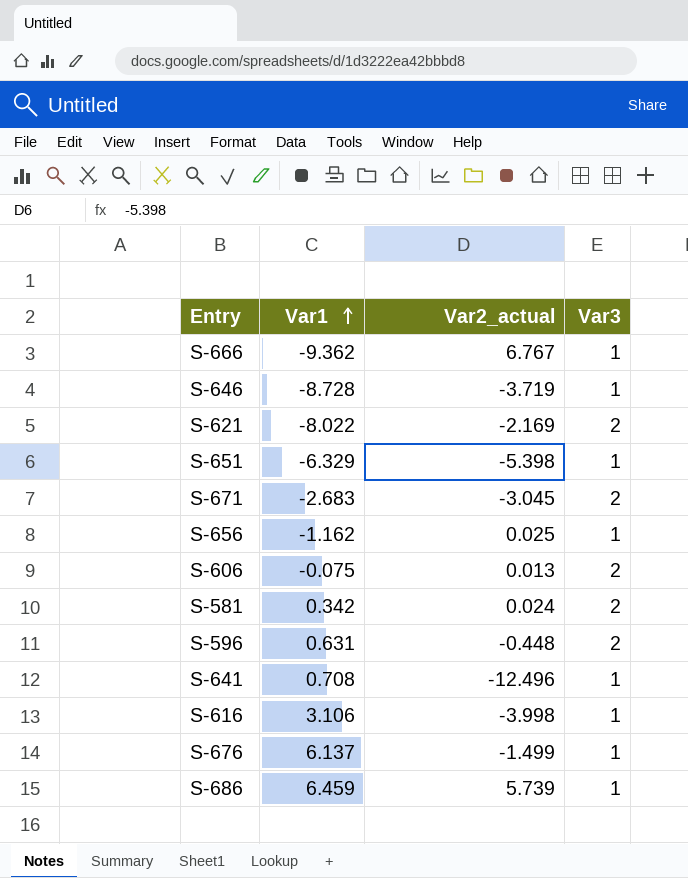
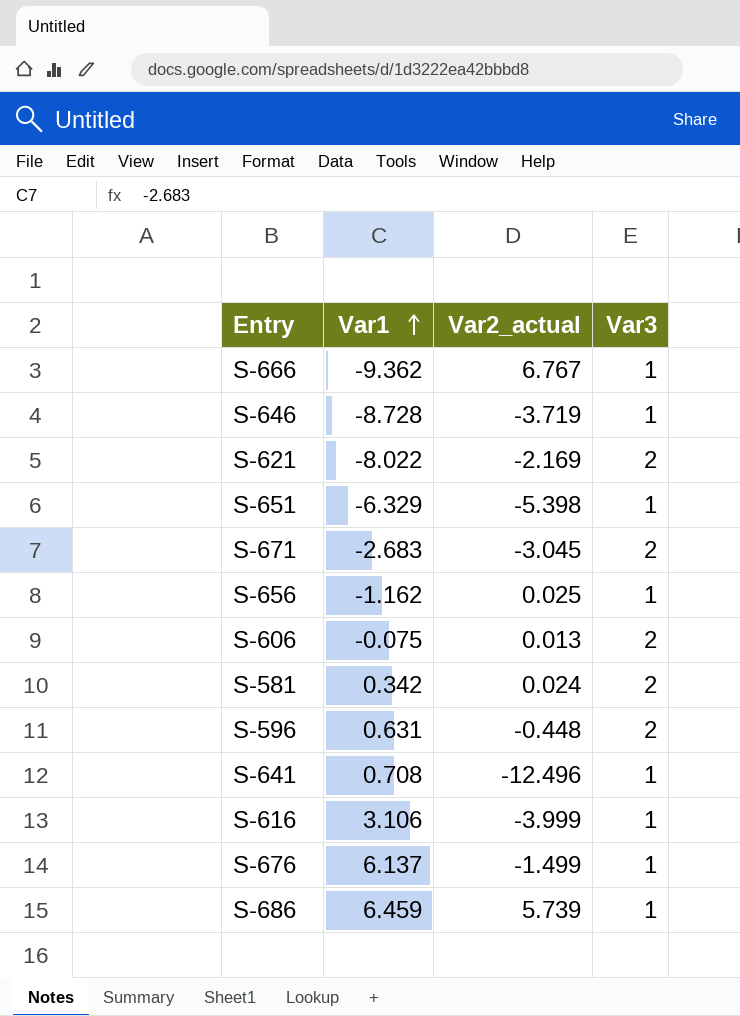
S-616 | Var2_actual: -3.998 -> -3.999

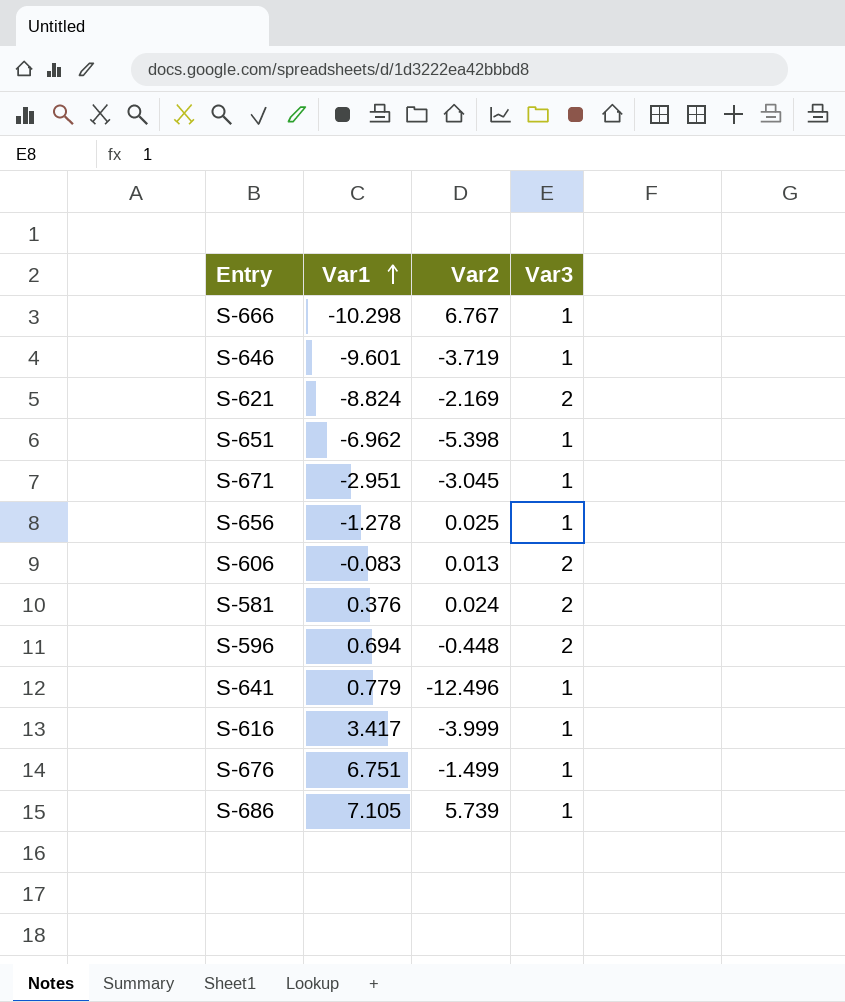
column name: Var2_actual -> Var2
S-666 | Var1: -9.362 -> -10.298
S-646 | Var1: -8.728 -> -9.601
S-621 | Var1: -8.022 -> -8.824
S-651 | Var1: -6.329 -> -6.962
S-671 | Var1: -2.683 -> -2.951
S-671 | Var3: 2 -> 1
S-656 | Var1: -1.162 -> -1.278
S-606 | Var1: -0.075 -> -0.083
S-581 | Var1: 0.342 -> 0.376
S-596 | Var1: 0.631 -> 0.694
S-641 | Var1: 0.708 -> 0.779
S-616 | Var1: 3.106 -> 3.417
S-676 | Var1: 6.137 -> 6.751
S-686 | Var1: 6.459 -> 7.105

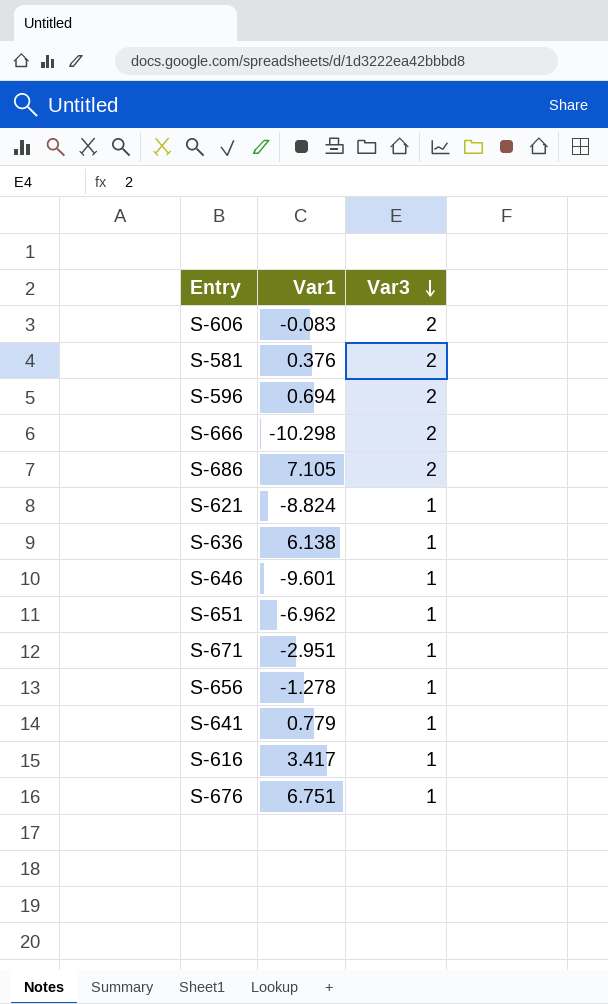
row order: Var1 ascending -> Var3 descending
column Var2 | position: 3 -> none
S-666 | Var3: 1 -> 2
S-686 | Var3: 1 -> 2
S-621 | Var3: 2 -> 1
row S-636: none -> 6.138 | 1

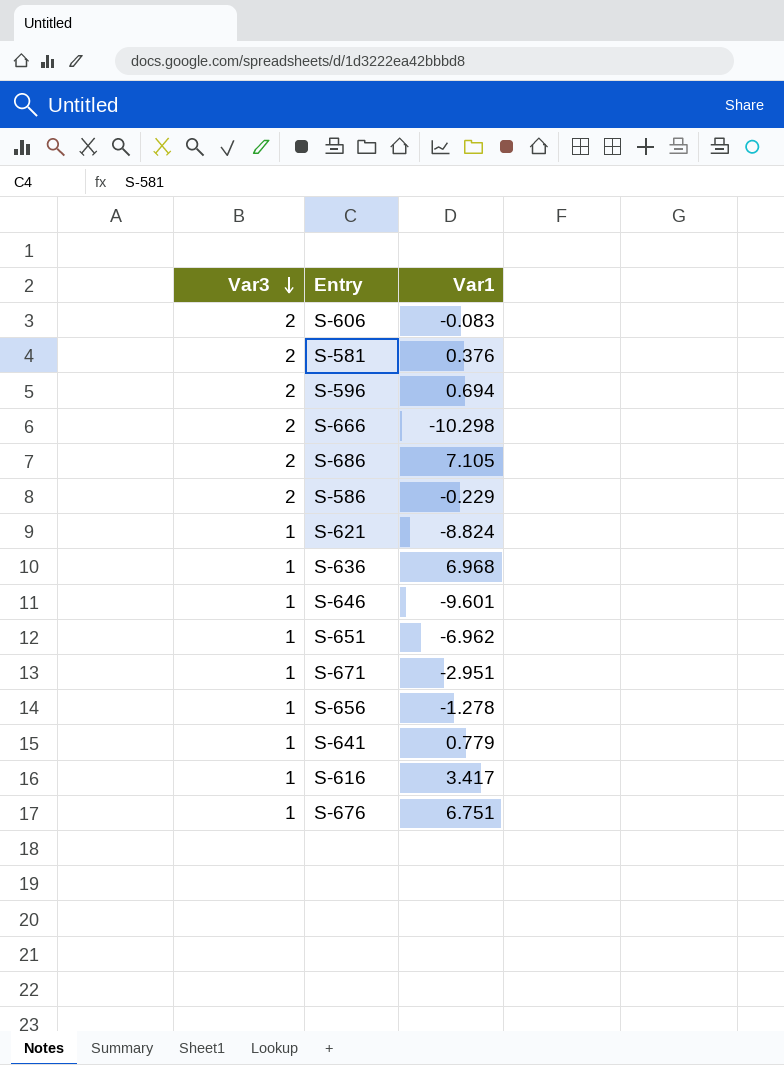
column Var3 | position: 3 -> 1
row S-586: none -> 2 | -0.229
S-636 | Var1: 6.138 -> 6.968

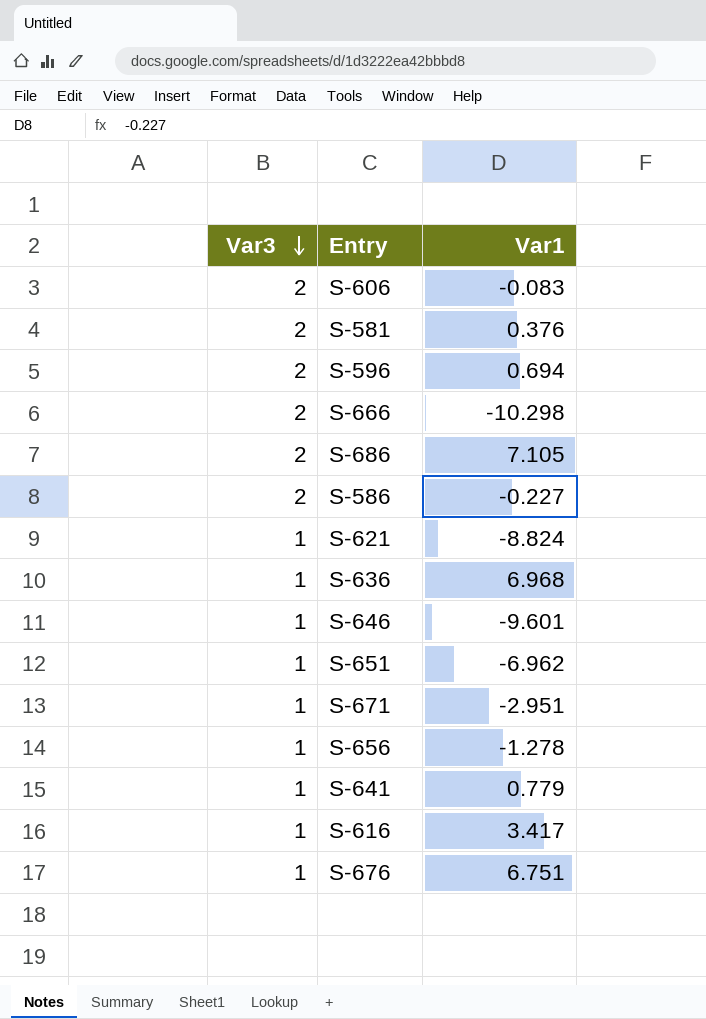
S-586 | Var1: -0.229 -> -0.227

